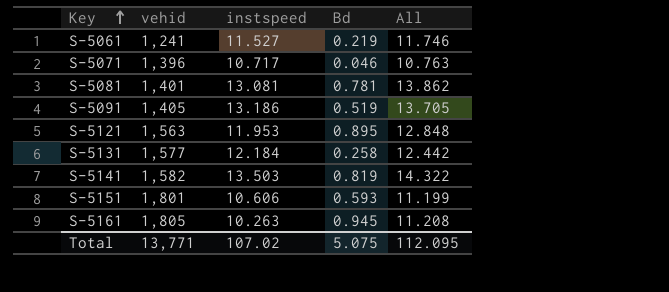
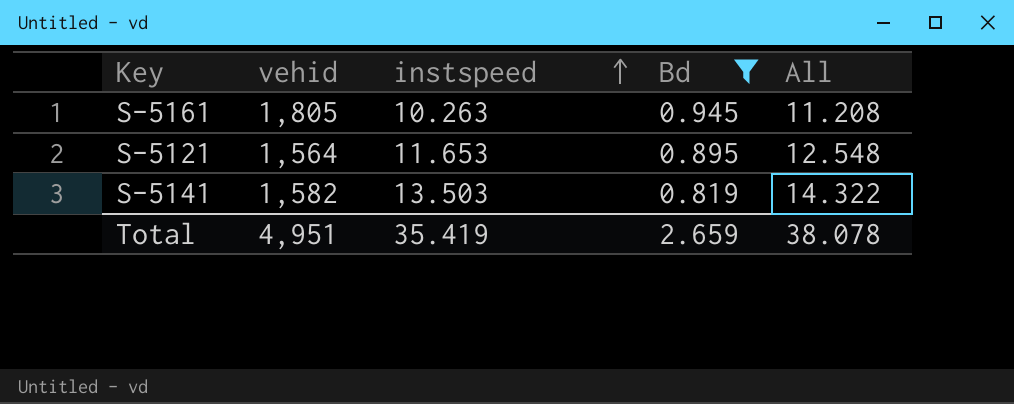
filter: none -> Bd >= 0.819
row order: Key ascending -> instspeed ascending
S-5121 | vehid: 1,563 -> 1,564
S-5121 | instspeed: 11.953 -> 11.653
S-5121 | All: 12.848 -> 12.548
Total | vehid: 13,771 -> 4,951
Total | instspeed: 107.02 -> 35.419
Total | Bd: 5.075 -> 2.659
Total | All: 112.095 -> 38.078

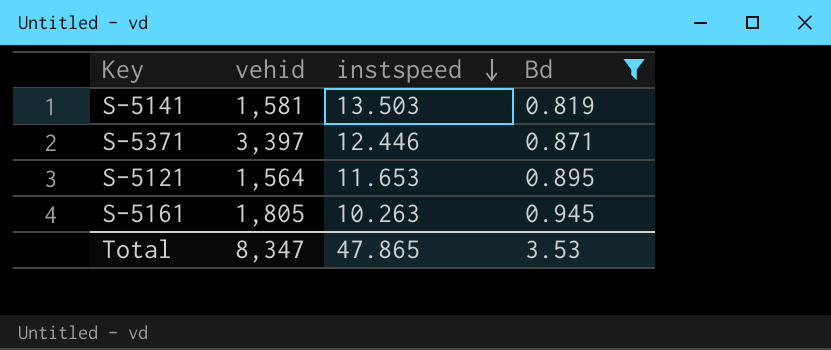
row order: instspeed ascending -> instspeed descending
column All | formula: [instspeed] + [Bd] -> none
S-5141 | vehid: 1,582 -> 1,581
row S-5371: none -> 3,397 | 12.446 | 0.871
Total | vehid: 4,951 -> 8,347
Total | instspeed: 35.419 -> 47.865
Total | Bd: 2.659 -> 3.53

